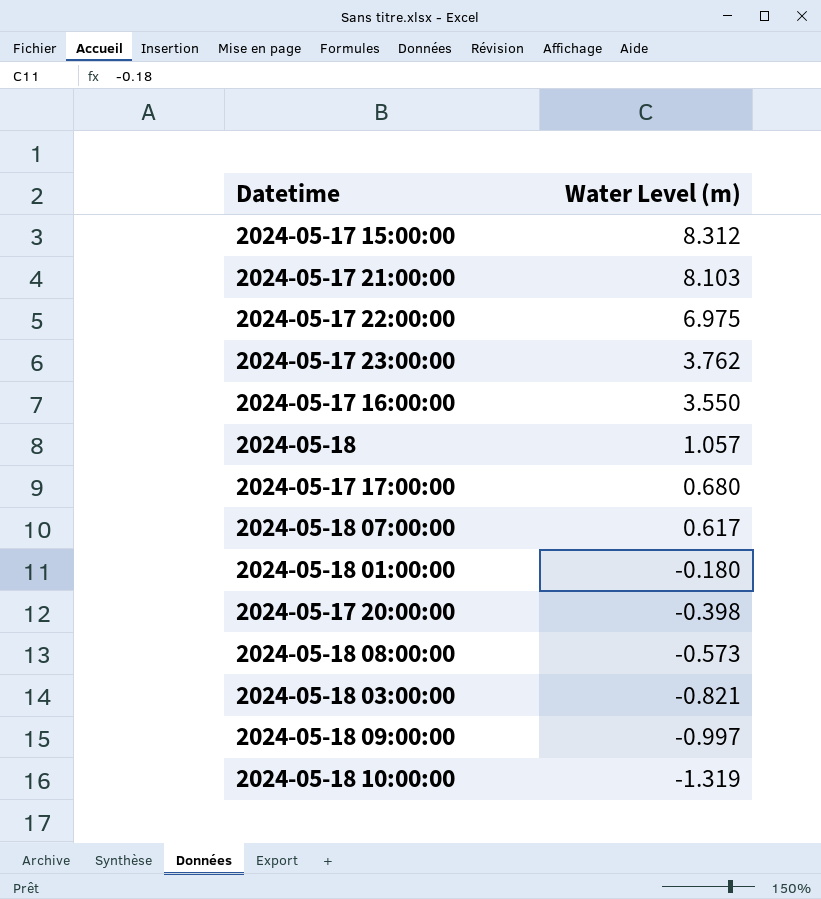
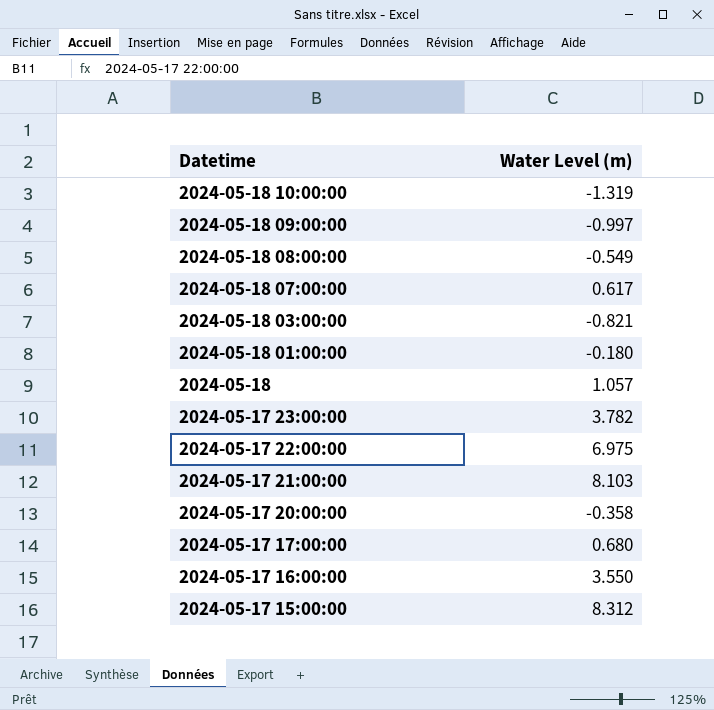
row order: Water Level (m) descending -> Datetime descending
2024-05-18 08:00:00 | Water Level (m): -0.573 -> -0.549
2024-05-17 23:00:00 | Water Level (m): 3.762 -> 3.782
2024-05-17 20:00:00 | Water Level (m): -0.398 -> -0.358

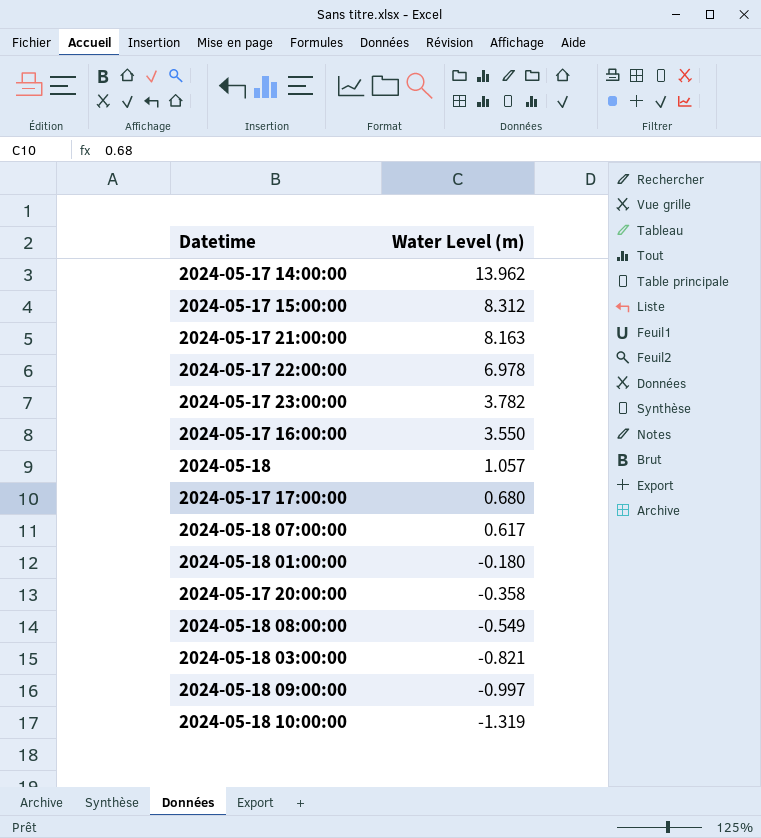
row order: Datetime descending -> Water Level (m) descending
row 2024-05-17 14:00:00: none -> 13.962
2024-05-17 21:00:00 | Water Level (m): 8.103 -> 8.163
2024-05-17 22:00:00 | Water Level (m): 6.975 -> 6.978

